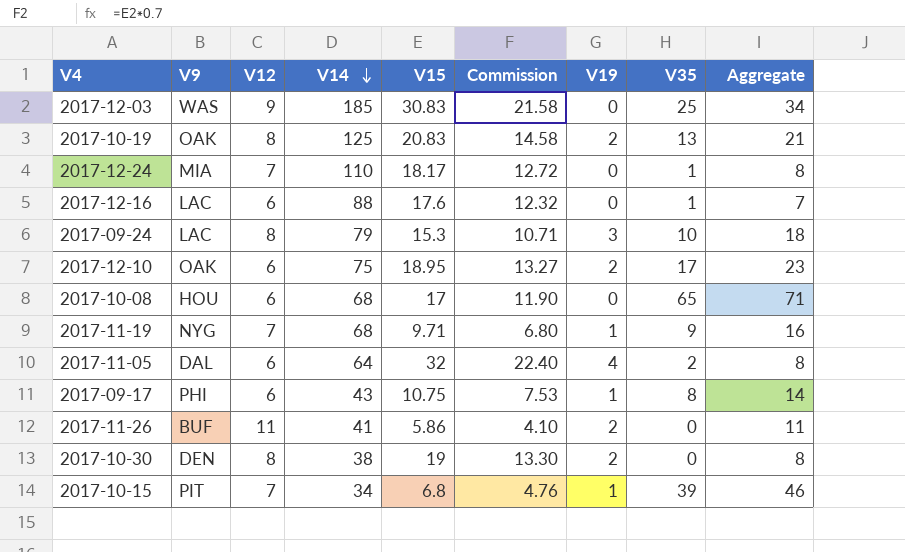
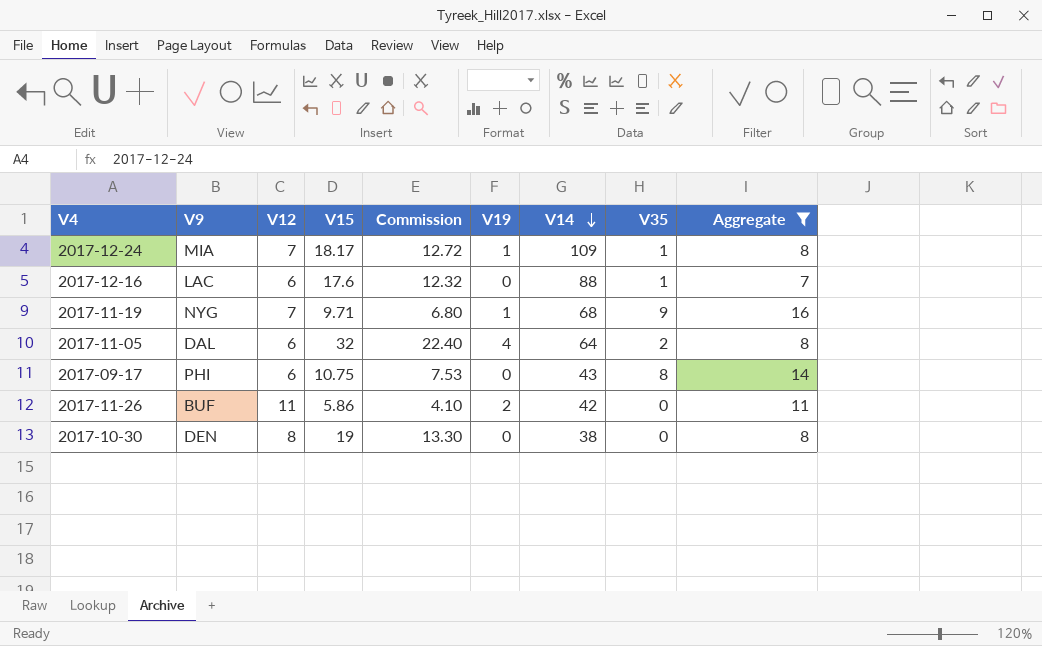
filter: none -> Aggregate <= 16
column V14 | position: 4 -> 7
2017-12-24 | V19: 0 -> 1
2017-12-24 | V14: 110 -> 109
2017-09-17 | V19: 1 -> 0
2017-11-26 | V14: 41 -> 42
2017-10-30 | V19: 2 -> 0

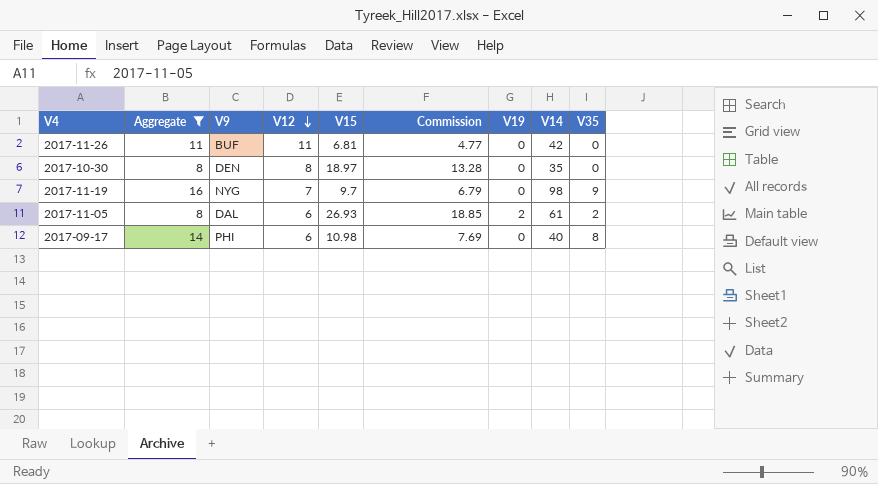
row order: V14 descending -> V12 descending
column Aggregate | position: 9 -> 2
row 2017-12-24: MIA | 7 | 18.17 | 12.72 | 1 | 109 | 1 | 8 -> none
row 2017-12-16: LAC | 6 | 17.6 | 12.32 | 0 | 88 | 1 | 7 -> none
2017-11-26 | V15: 5.86 -> 6.81
2017-11-26 | Commission: 4.10 -> 4.77
2017-11-26 | V19: 2 -> 0
2017-10-30 | V15: 19 -> 18.97
2017-10-30 | Commission: 13.30 -> 13.28
2017-10-30 | V14: 38 -> 35
2017-11-19 | V15: 9.71 -> 9.7
2017-11-19 | Commission: 6.80 -> 6.79
2017-11-19 | V19: 1 -> 0
2017-11-19 | V14: 68 -> 98
2017-11-05 | V15: 32 -> 26.93
2017-11-05 | Commission: 22.40 -> 18.85
2017-11-05 | V19: 4 -> 2
2017-11-05 | V14: 64 -> 61
2017-09-17 | V15: 10.75 -> 10.98
2017-09-17 | Commission: 7.53 -> 7.69
2017-09-17 | V14: 43 -> 40

